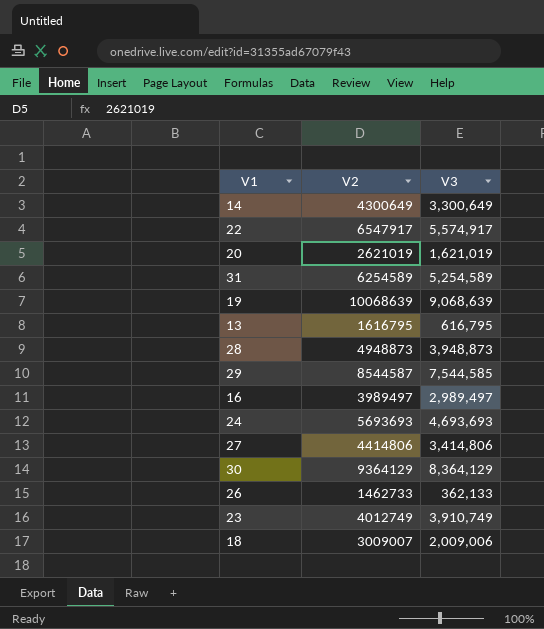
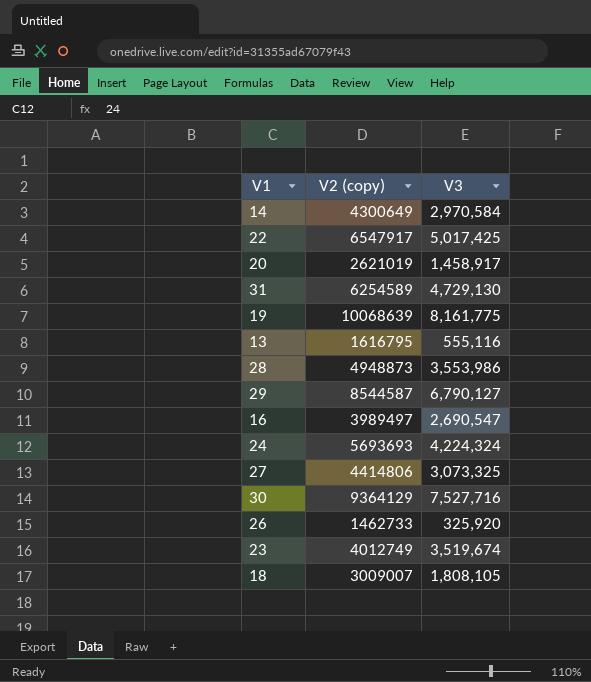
column name: V2 -> V2 (copy)
14 | V3: 3,300,649 -> 2,970,584
22 | V3: 5,574,917 -> 5,017,425
20 | V3: 1,621,019 -> 1,458,917
31 | V3: 5,254,589 -> 4,729,130
19 | V3: 9,068,639 -> 8,161,775
13 | V3: 616,795 -> 555,116
28 | V3: 3,948,873 -> 3,553,986
29 | V3: 7,544,585 -> 6,790,127
16 | V3: 2,989,497 -> 2,690,547
24 | V3: 4,693,693 -> 4,224,324
27 | V3: 3,414,806 -> 3,073,325
30 | V3: 8,364,129 -> 7,527,716
26 | V3: 362,133 -> 325,920
23 | V3: 3,910,749 -> 3,519,674
18 | V3: 2,009,006 -> 1,808,105

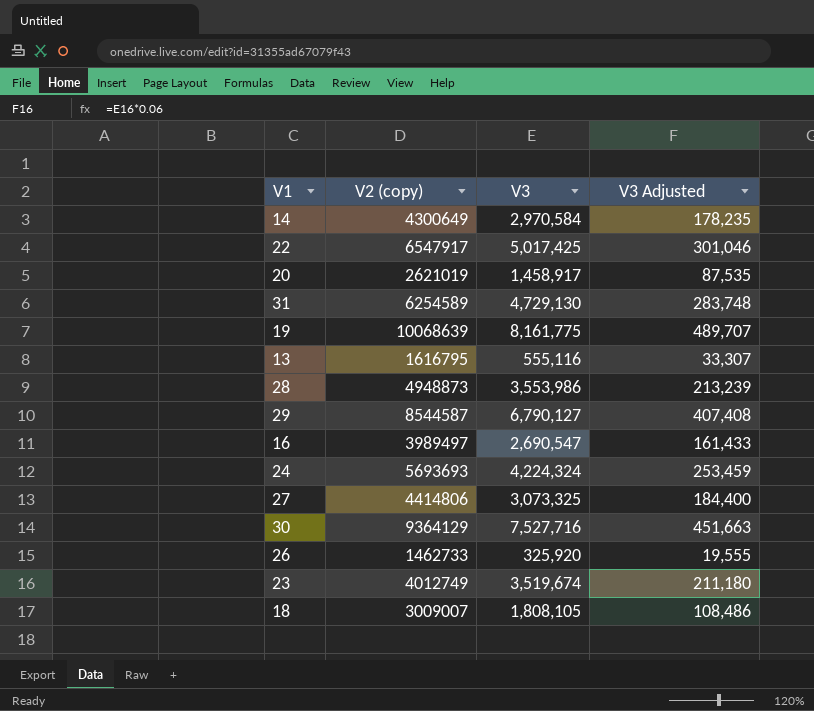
column V3 Adjusted | formula: none -> [V3] * 0.06

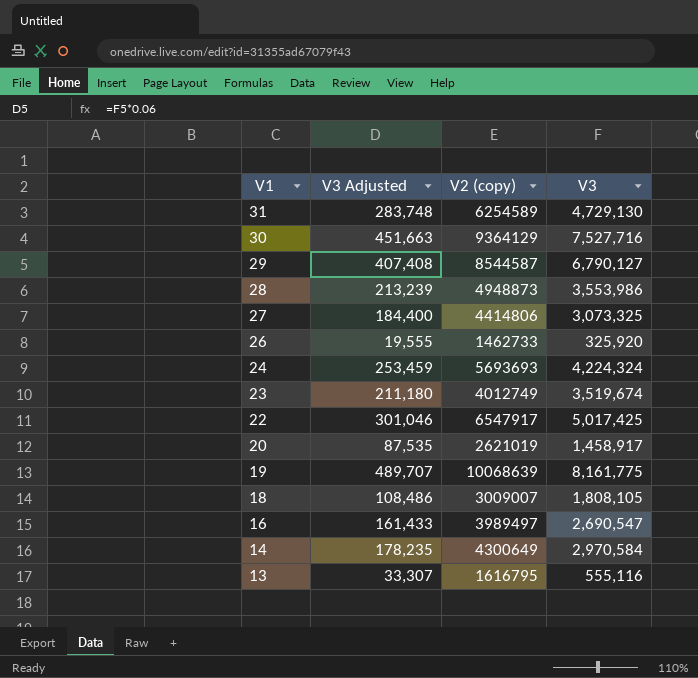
row order: none -> V1 descending
column V3 Adjusted | position: 4 -> 2

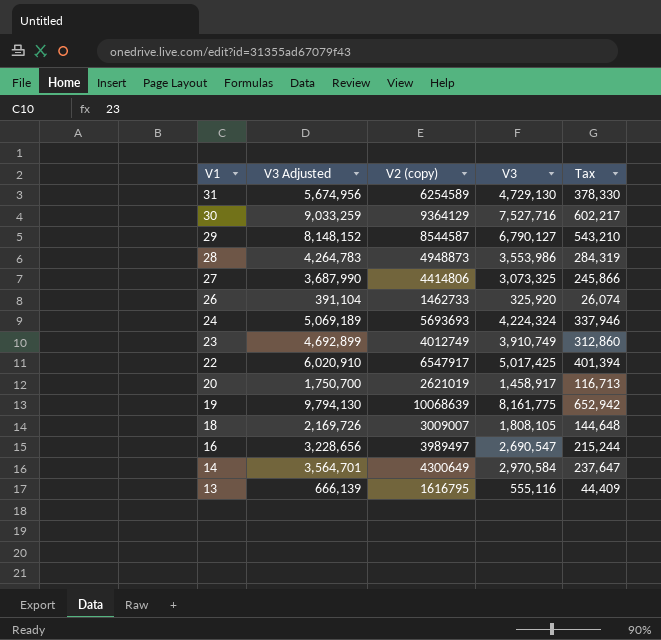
column V3 Adjusted | formula: [V3] * 0.06 -> [V3] * 1.2
column Tax | formula: none -> [V3] * 0.08
23 | V3: 3,519,674 -> 3,910,749

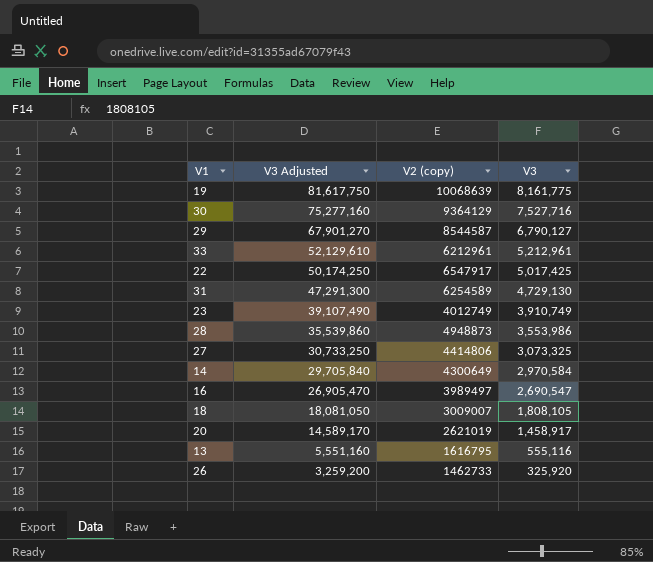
row order: V1 descending -> V3 Adjusted descending
column Tax | formula: [V3] * 0.08 -> none
column V3 Adjusted | formula: [V3] * 1.2 -> [V3] * 10
row 24: 5,069,189 | 5693693 | 4,224,324 | 337,946 -> none
row 33: none -> 52,129,610 | 6212961 | 5,212,961

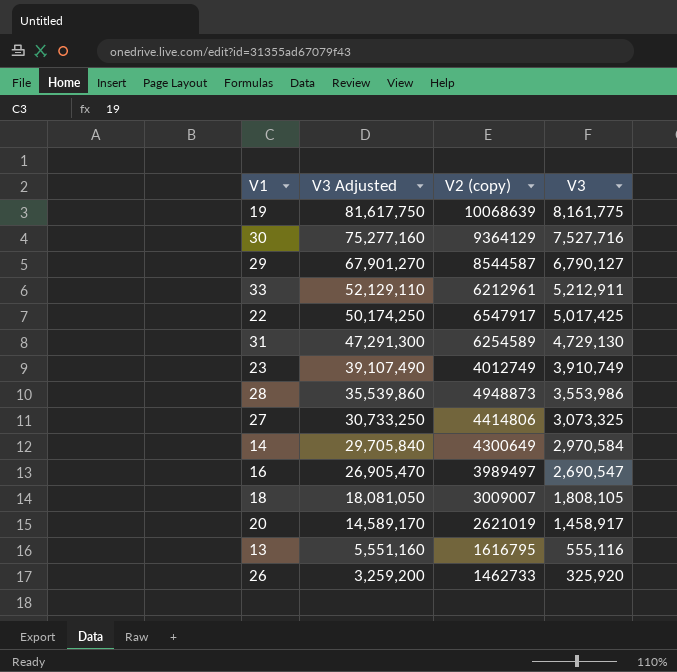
33 | V3 Adjusted: 52,129,610 -> 52,129,110
33 | V3: 5,212,961 -> 5,212,911

